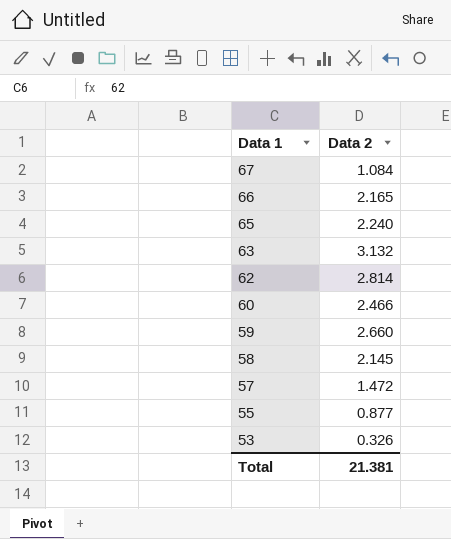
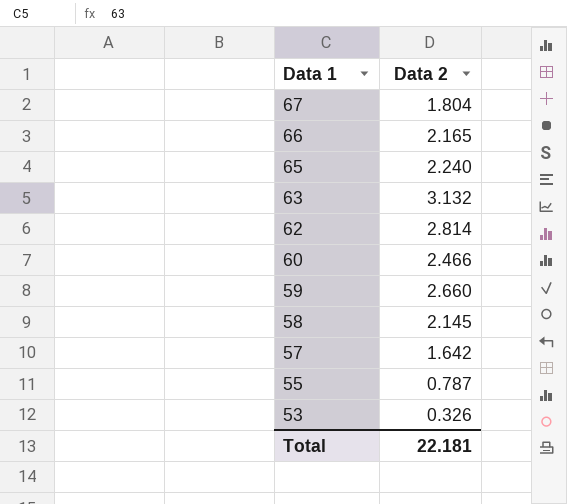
67 | Data 2: 1.084 -> 1.804
57 | Data 2: 1.472 -> 1.642
55 | Data 2: 0.877 -> 0.787
Total | Data 2: 21.381 -> 22.181

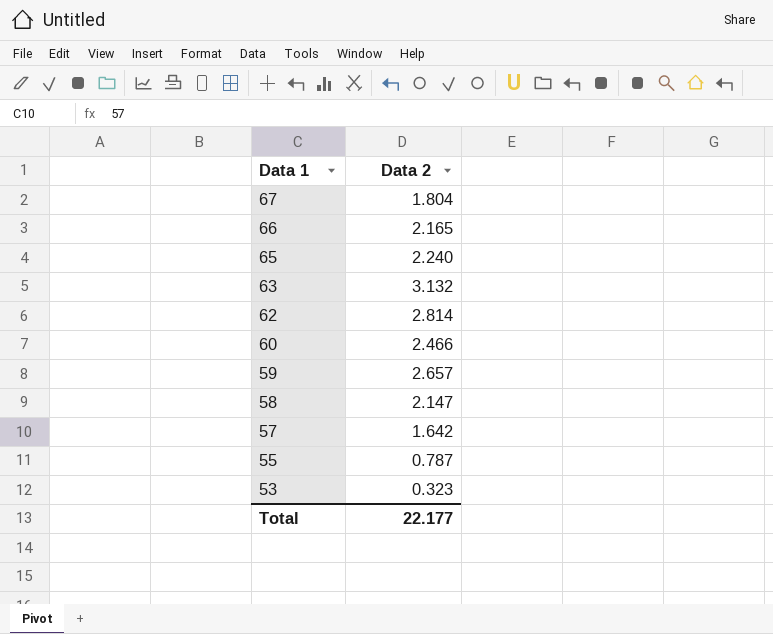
59 | Data 2: 2.660 -> 2.657
58 | Data 2: 2.145 -> 2.147
53 | Data 2: 0.326 -> 0.323
Total | Data 2: 22.181 -> 22.177

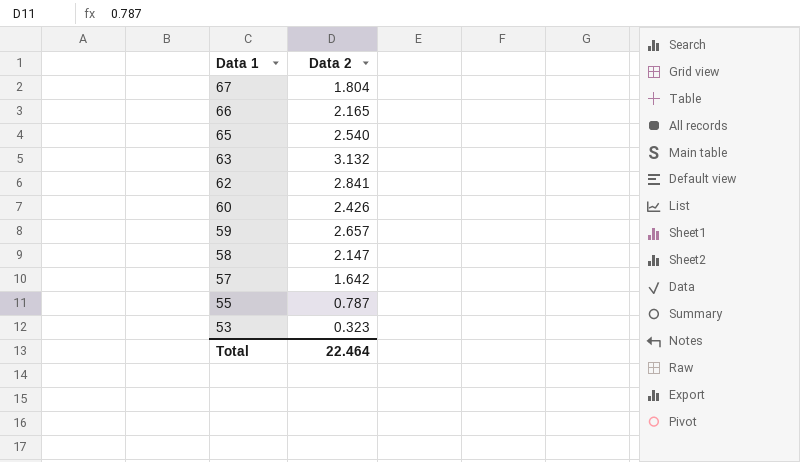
65 | Data 2: 2.240 -> 2.540
62 | Data 2: 2.814 -> 2.841
60 | Data 2: 2.466 -> 2.426
Total | Data 2: 22.177 -> 22.464

